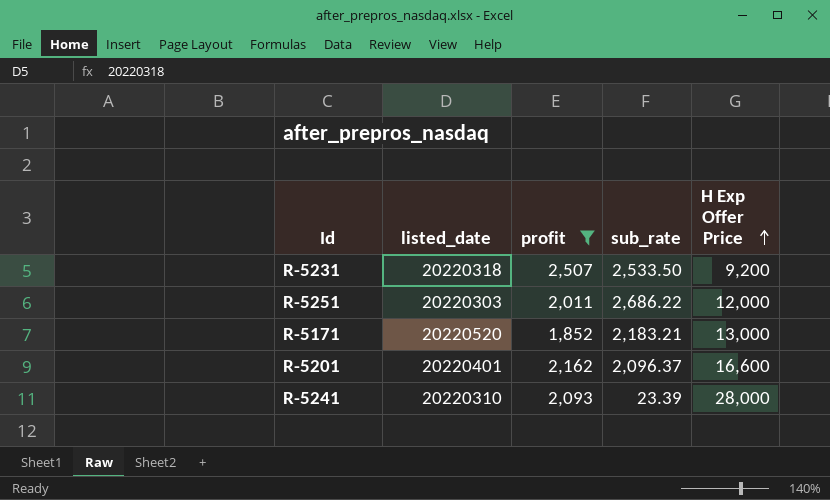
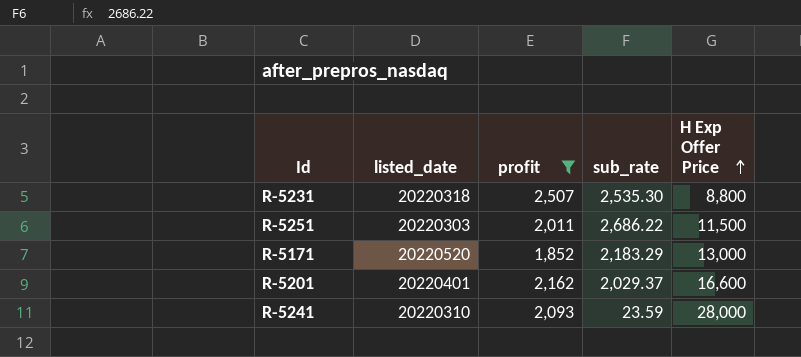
R-5231 | sub_rate: 2,533.50 -> 2,535.30
R-5231 | H Exp Offer Price: 9,200 -> 8,800
R-5251 | H Exp Offer Price: 12,000 -> 11,500
R-5171 | sub_rate: 2,183.21 -> 2,183.29
R-5201 | sub_rate: 2,096.37 -> 2,029.37
R-5241 | sub_rate: 23.39 -> 23.59

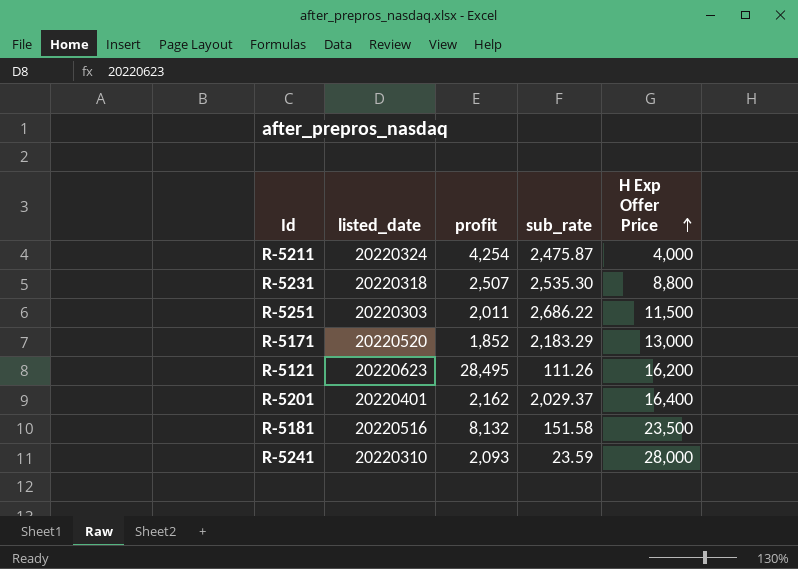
filter: profit <= 2,507 -> none
R-5201 | H Exp Offer Price: 16,600 -> 16,400

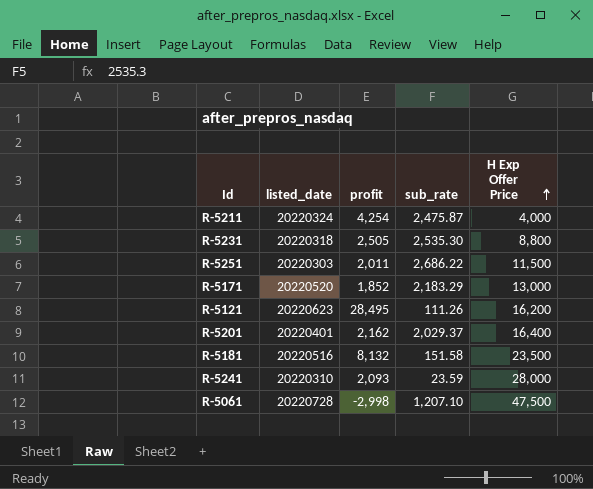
R-5231 | profit: 2,507 -> 2,505
row R-5061: none -> 20220728 | -2,998 | 1,207.10 | 47,500

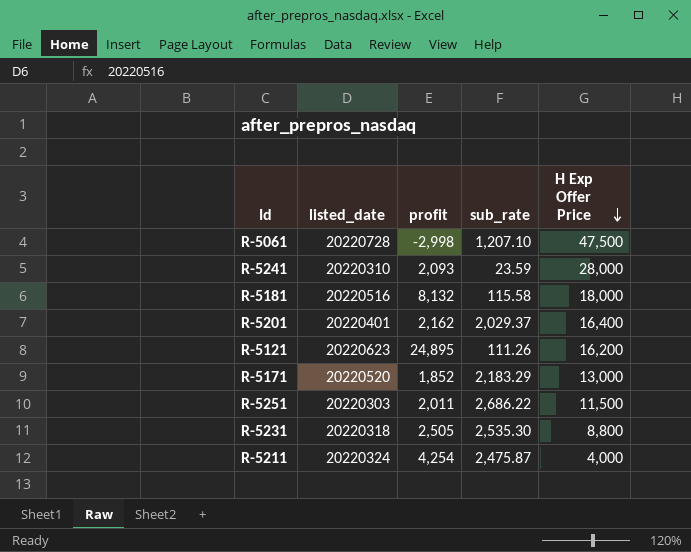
row order: H Exp Offer Price ascending -> H Exp Offer Price descending
R-5181 | sub_rate: 151.58 -> 115.58
R-5181 | H Exp Offer Price: 23,500 -> 18,000
R-5121 | profit: 28,495 -> 24,895

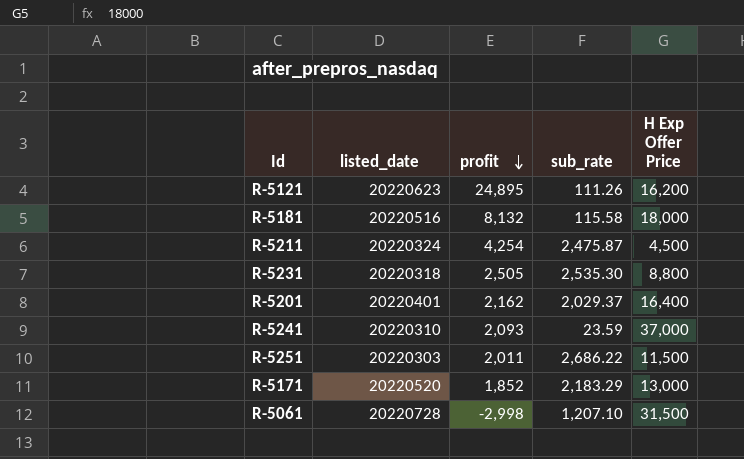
row order: H Exp Offer Price descending -> profit descending
R-5211 | H Exp Offer Price: 4,000 -> 4,500
R-5241 | H Exp Offer Price: 28,000 -> 37,000
R-5061 | H Exp Offer Price: 47,500 -> 31,500

